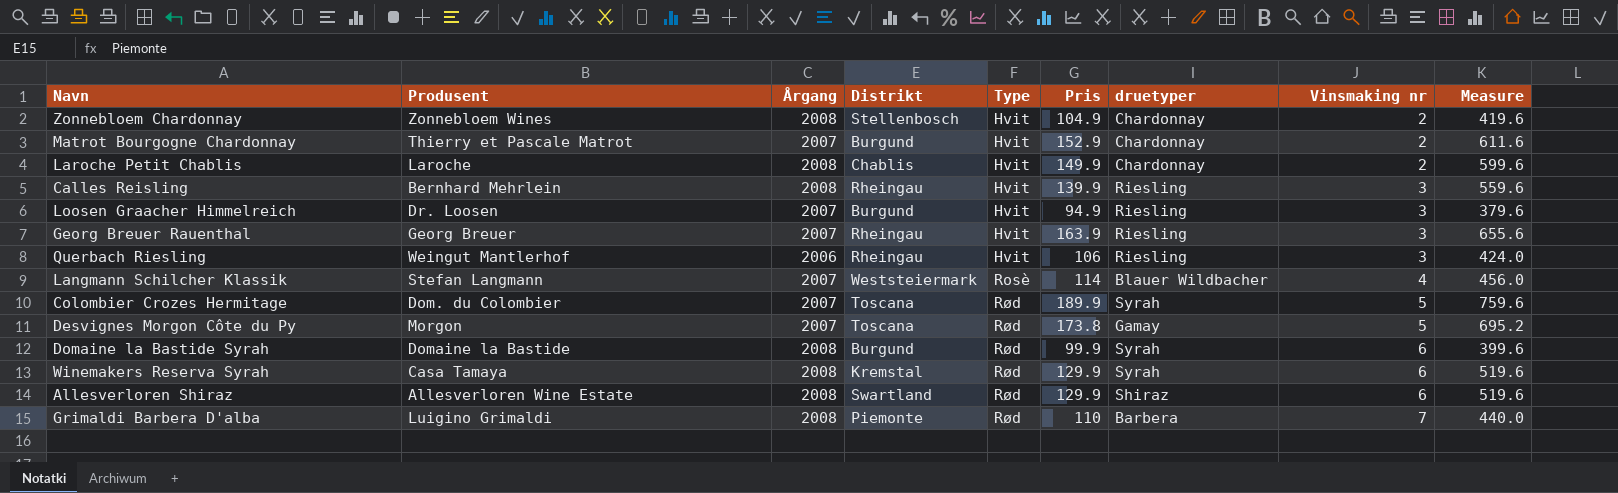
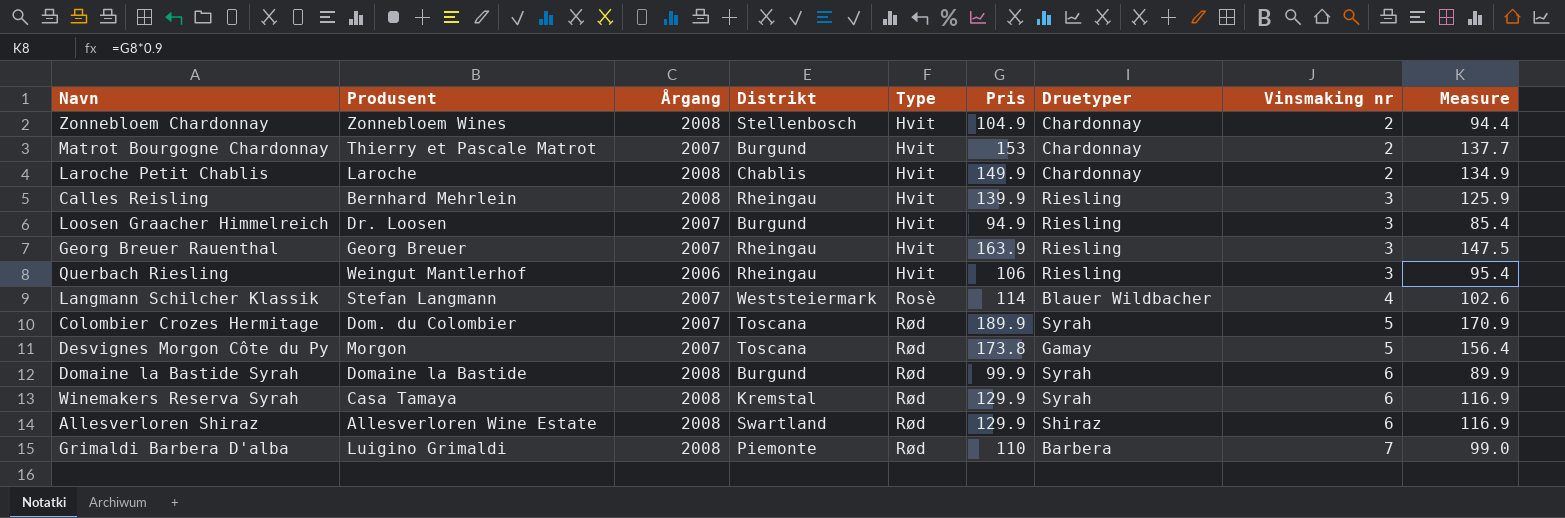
column name: druetyper -> Druetyper
column Measure | formula: [Pris] * 4 -> [Pris] * 0.9
Matrot Bourgogne Chardonnay | Pris: 152.9 -> 153

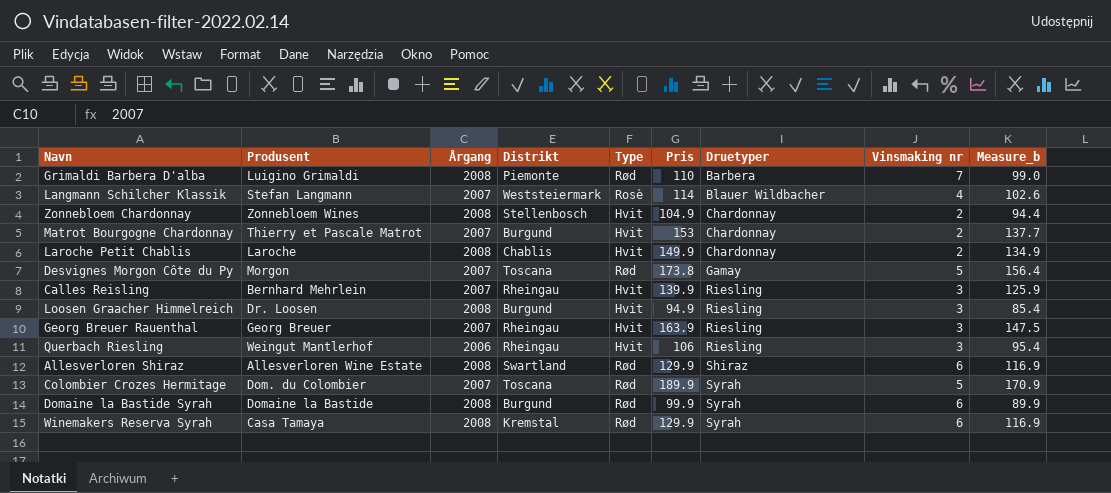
row order: Type ascending -> Druetyper ascending
column name: Measure -> Measure_b
Calles Reisling | Årgang: 2008 -> 2007
Loosen Graacher Himmelreich | Årgang: 2007 -> 2008

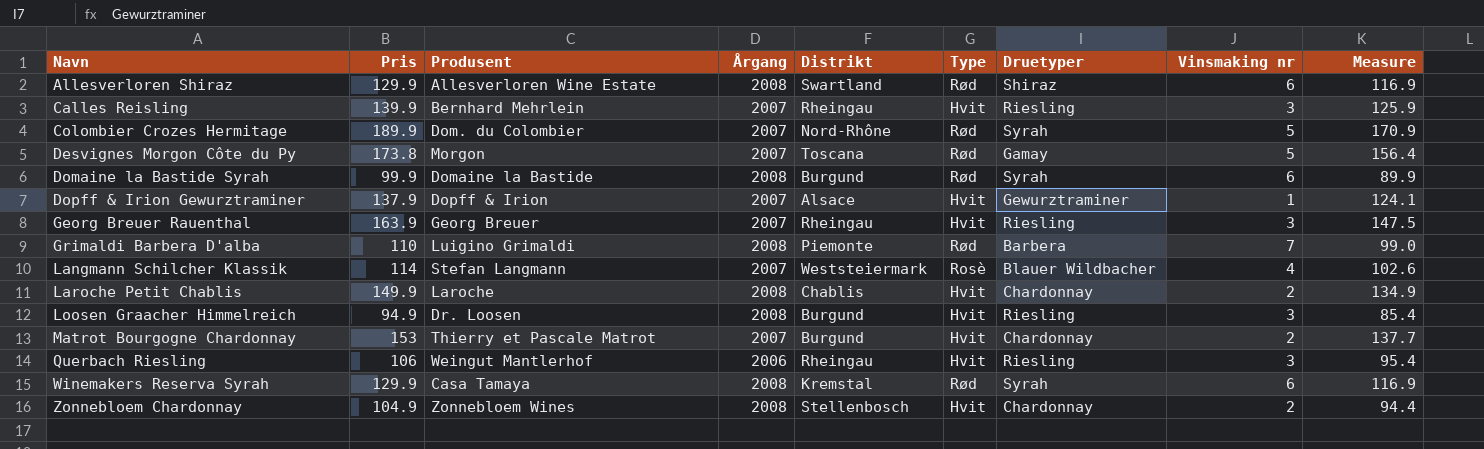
row order: Druetyper ascending -> Navn ascending
column Pris | position: 6 -> 2
column name: Measure_b -> Measure
Colombier Crozes Hermitage | Distrikt: Toscana -> Nord-Rhône
row Dopff & Irion Gewurztraminer: none -> 137.9 | Dopff & Irion | 2007 | Alsace | Hvit | Gewurztraminer | 1 | 124.1

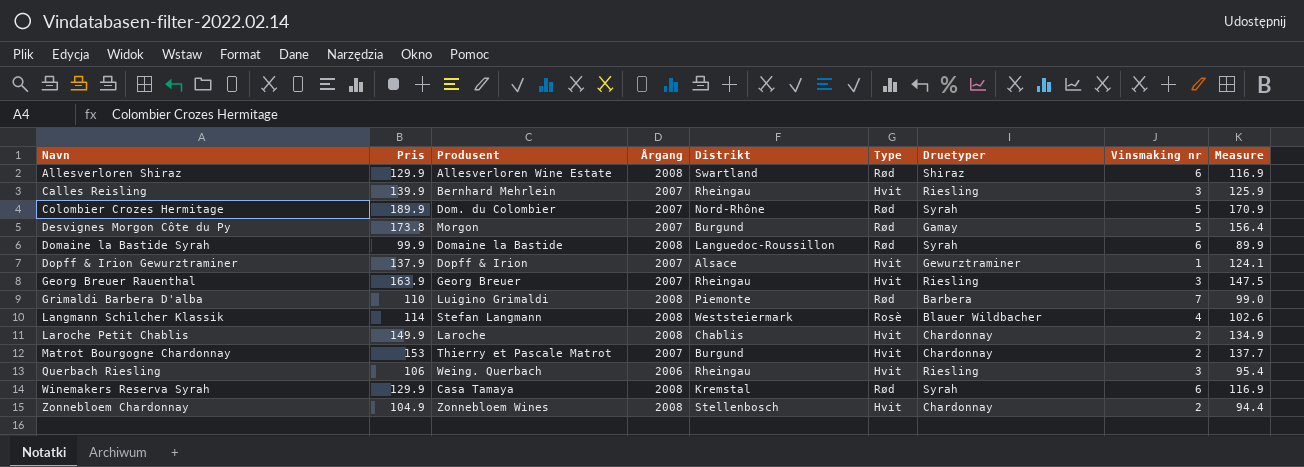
row Loosen Graacher Himmelreich: 94.9 | Dr. Loosen | 2008 | Burgund | Hvit | Riesling | 3 | 85.4 -> none
Desvignes Morgon Côte du Py | Distrikt: Toscana -> Burgund
Domaine la Bastide Syrah | Distrikt: Burgund -> Languedoc-Roussillon
Langmann Schilcher Klassik | Årgang: 2007 -> 2008
Querbach Riesling | Produsent: Weingut Mantlerhof -> Weing. Querbach

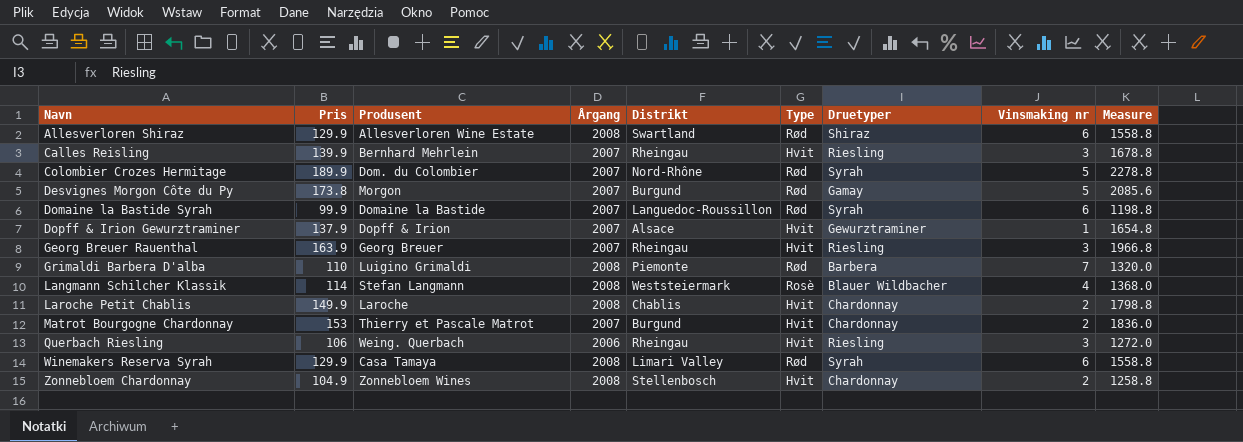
column Measure | formula: [Pris] * 0.9 -> [Pris] * 12
Domaine la Bastide Syrah | Årgang: 2008 -> 2007
Winemakers Reserva Syrah | Distrikt: Kremstal -> Limari Valley

